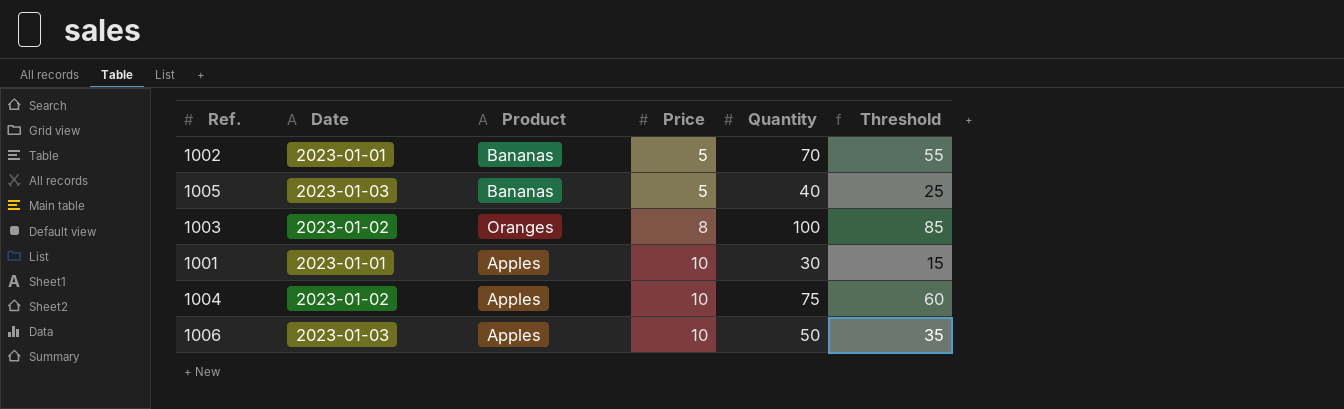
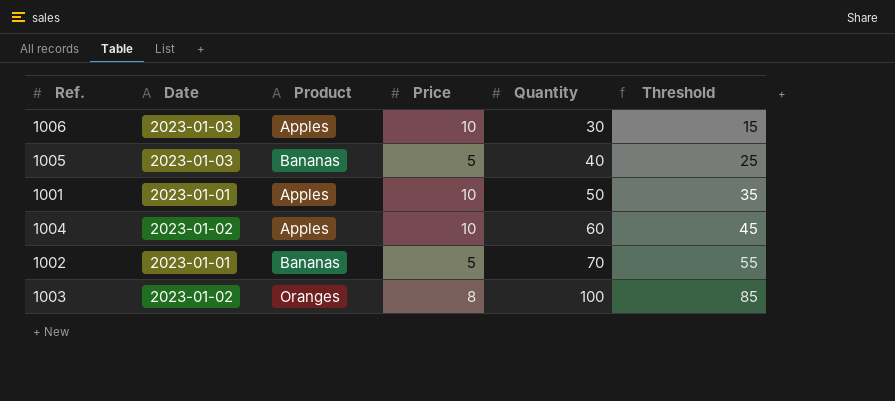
row order: Price ascending -> Quantity ascending
1006 | Quantity: 50 -> 30
1006 | Threshold: 35 -> 15
1001 | Quantity: 30 -> 50
1001 | Threshold: 15 -> 35
1004 | Quantity: 75 -> 60
1004 | Threshold: 60 -> 45

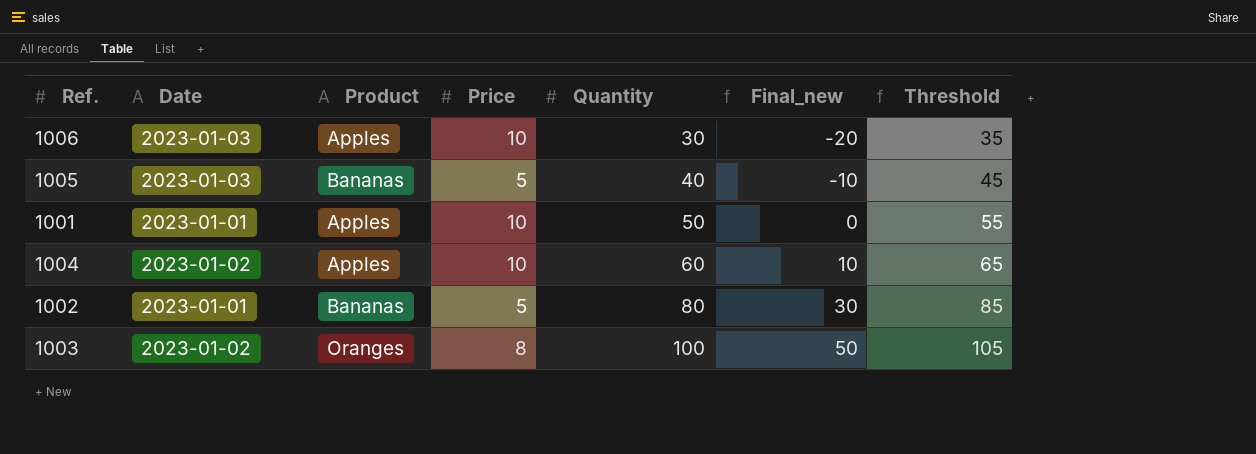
column Final_new | formula: none -> [Quantity] - 50
column Threshold | formula: [Quantity] - 15 -> [Quantity] + 5
1002 | Quantity: 70 -> 80

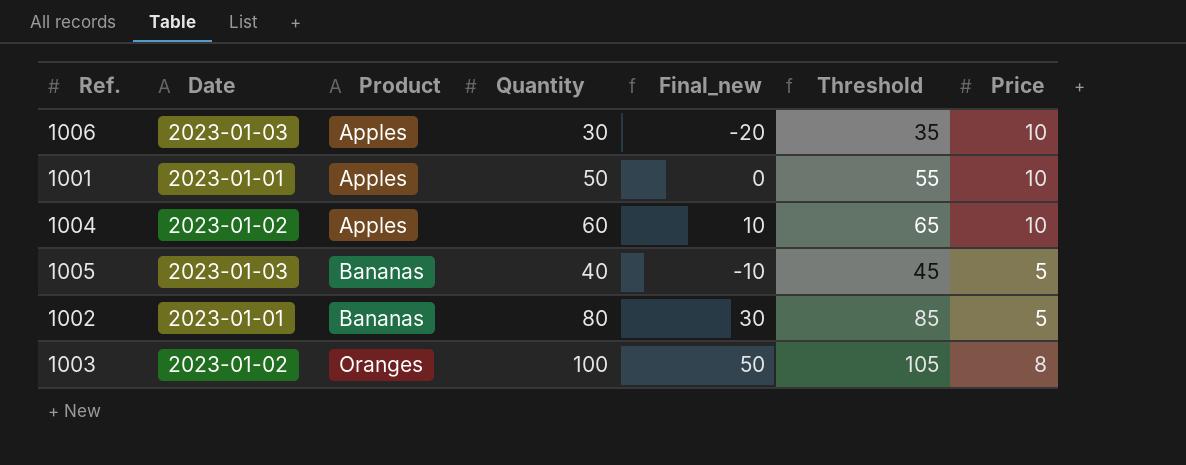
row order: Quantity ascending -> Product ascending
column Price | position: 4 -> 7

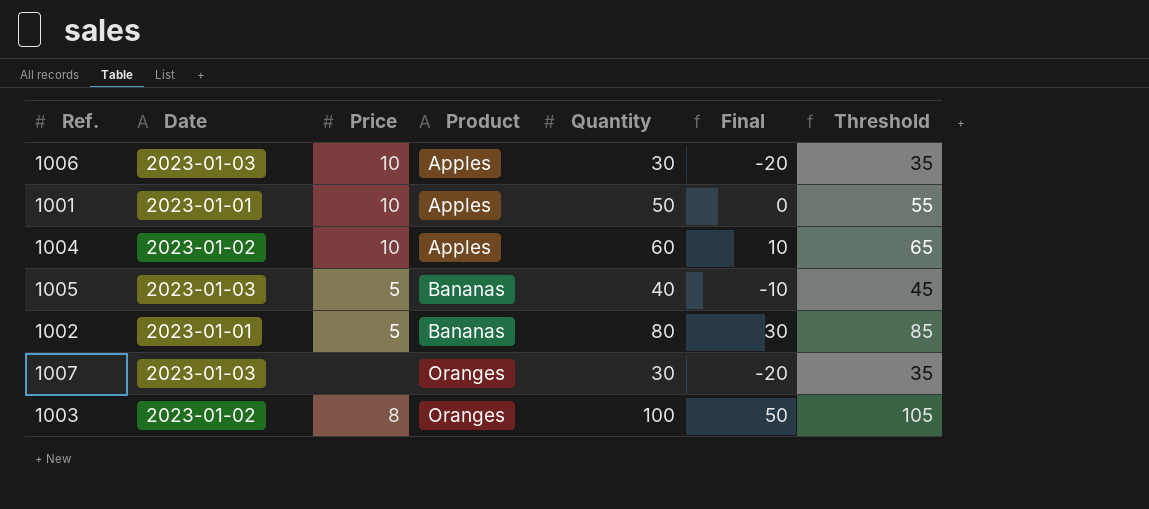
column Price | position: 7 -> 3
column name: Final_new -> Final
row 1007: none -> 2023-01-03 | none | Oranges | 30 | -20 | 35

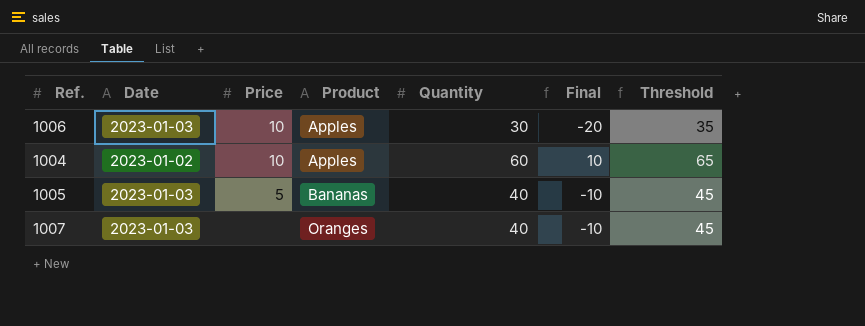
row 1001: 2023-01-01 | 10 | Apples | 50 | 0 | 55 -> none
row 1002: 2023-01-01 | 5 | Bananas | 80 | 30 | 85 -> none
row 1003: 2023-01-02 | 8 | Oranges | 100 | 50 | 105 -> none
1007 | Quantity: 30 -> 40
1007 | Final: -20 -> -10
1007 | Threshold: 35 -> 45

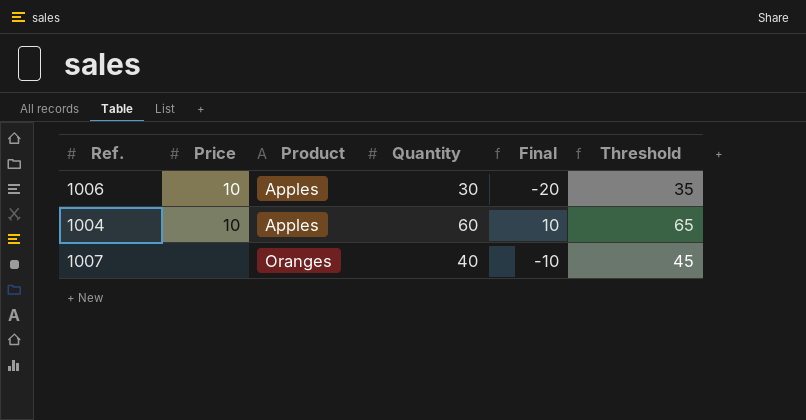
column Date | position: 2 -> none
row 1005: 2023-01-03 | 5 | Bananas | 40 | -10 | 45 -> none

